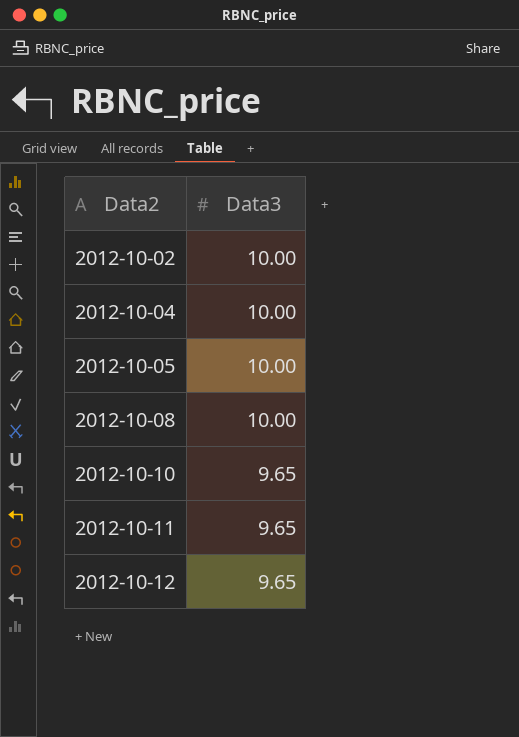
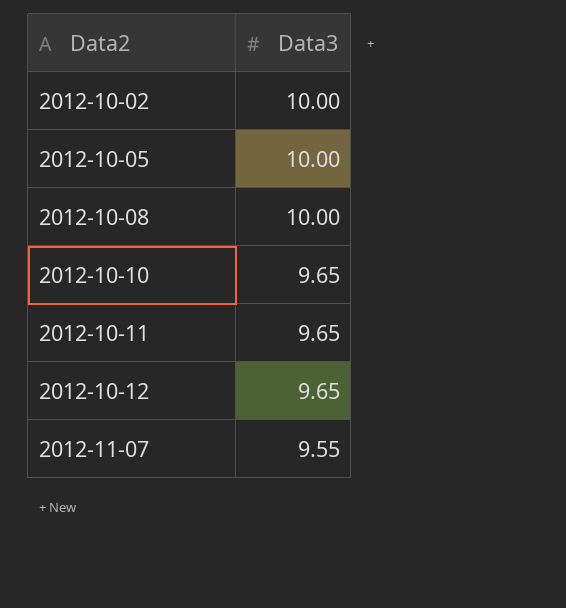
row 2012-10-04: 10.00 -> none
row 2012-11-07: none -> 9.55

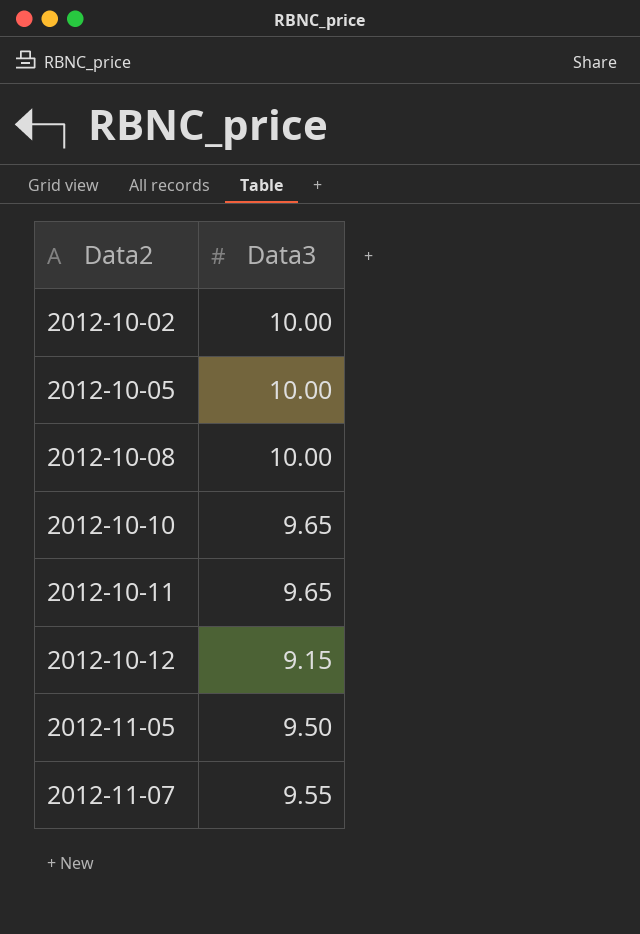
2012-10-12 | Data3: 9.65 -> 9.15
row 2012-11-05: none -> 9.50

